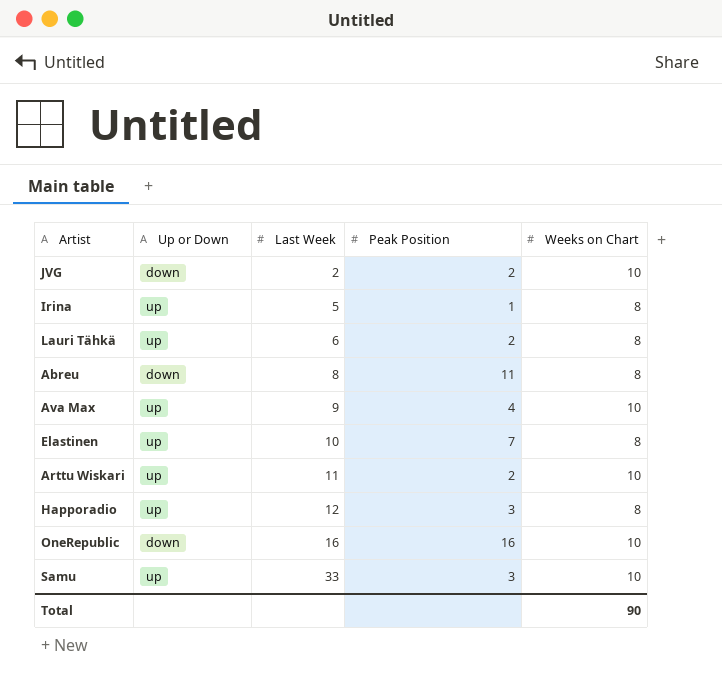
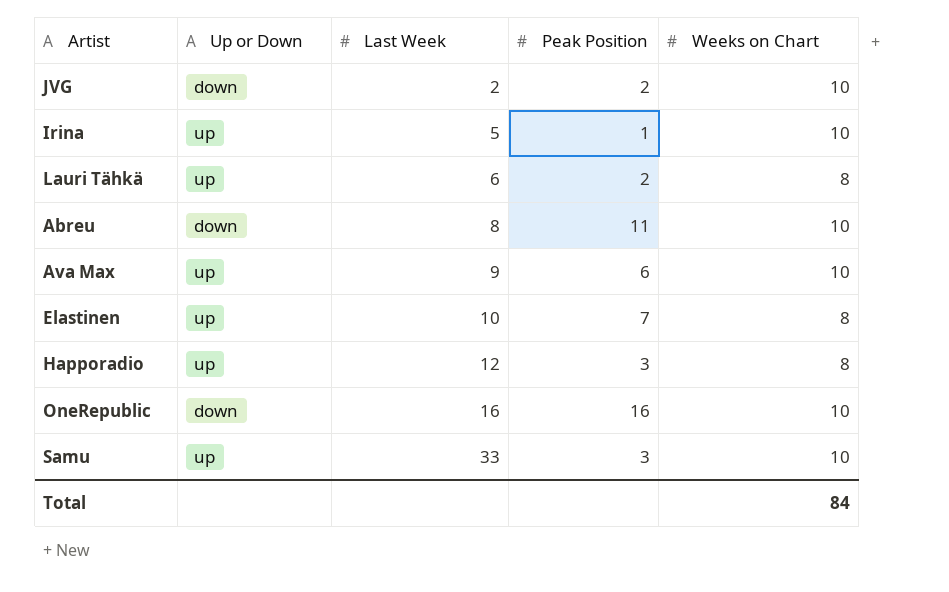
row Arttu Wiskari: up | 11 | 2 | 10 -> none
Irina | Weeks on Chart: 8 -> 10
Abreu | Weeks on Chart: 8 -> 10
Ava Max | Peak Position: 4 -> 6
Total | Weeks on Chart: 90 -> 84

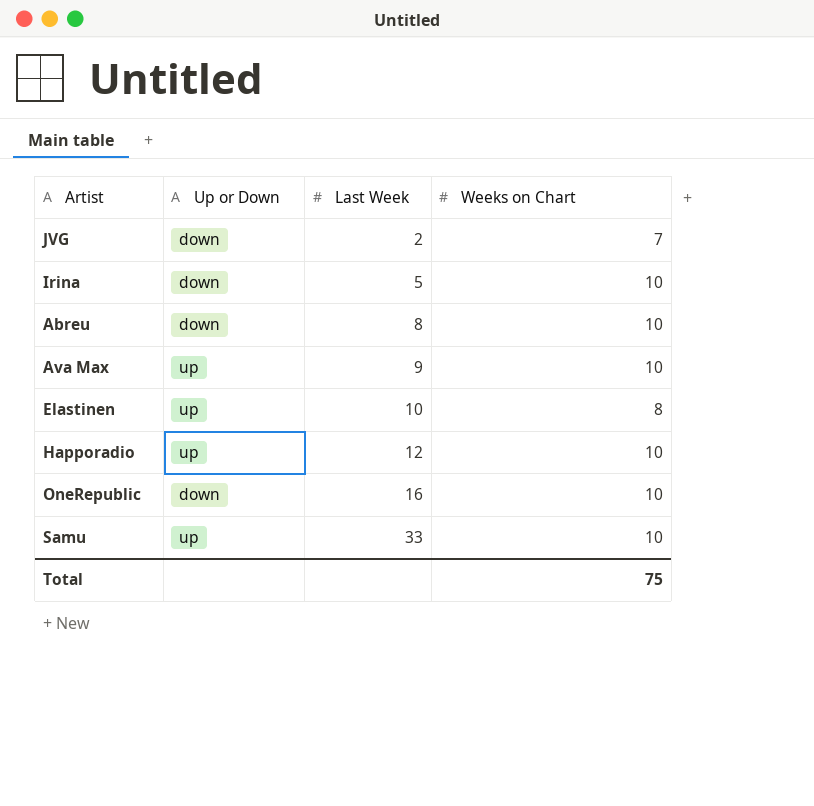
column Peak Position | position: 4 -> none
row Lauri Tähkä: up | 6 | 2 | 8 -> none
JVG | Weeks on Chart: 10 -> 7
Irina | Up or Down: up -> down
Happoradio | Weeks on Chart: 8 -> 10
Total | Weeks on Chart: 84 -> 75

